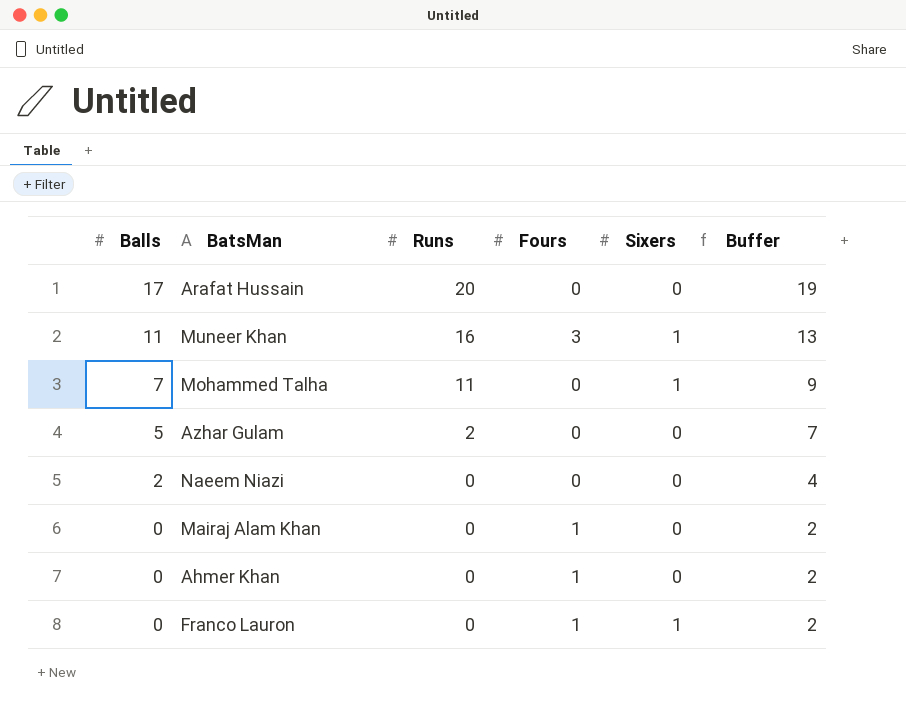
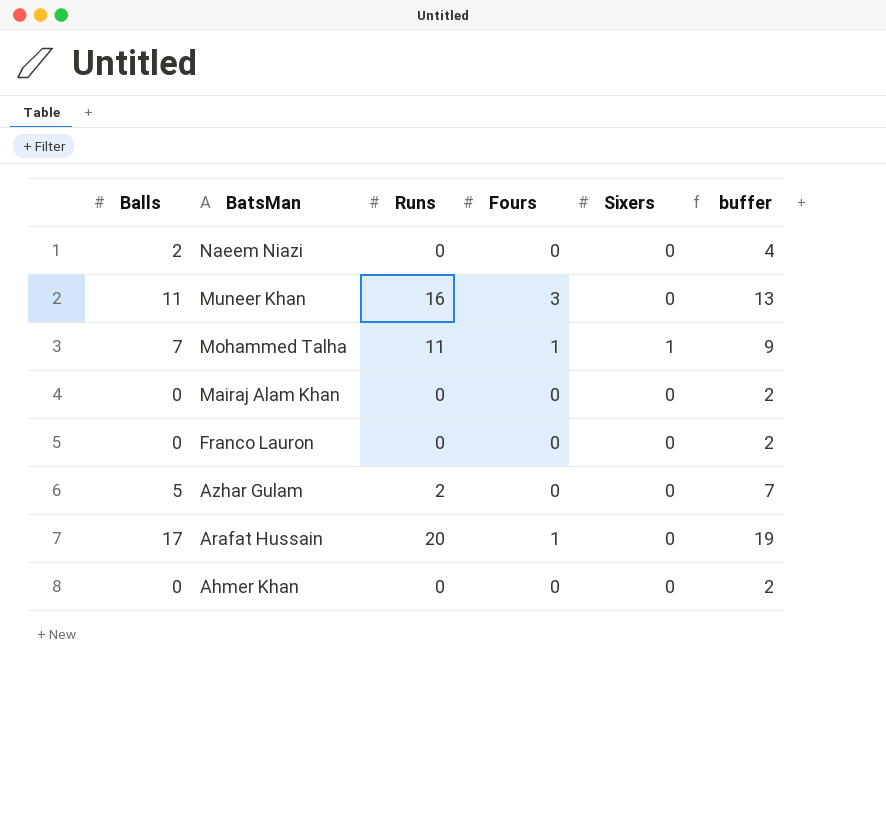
row order: Balls descending -> BatsMan descending
column name: Buffer -> buffer
Muneer Khan | Sixers: 1 -> 0
Mohammed Talha | Fours: 0 -> 1
Mairaj Alam Khan | Fours: 1 -> 0
Franco Lauron | Fours: 1 -> 0
Franco Lauron | Sixers: 1 -> 0
Arafat Hussain | Fours: 0 -> 1
Ahmer Khan | Fours: 1 -> 0

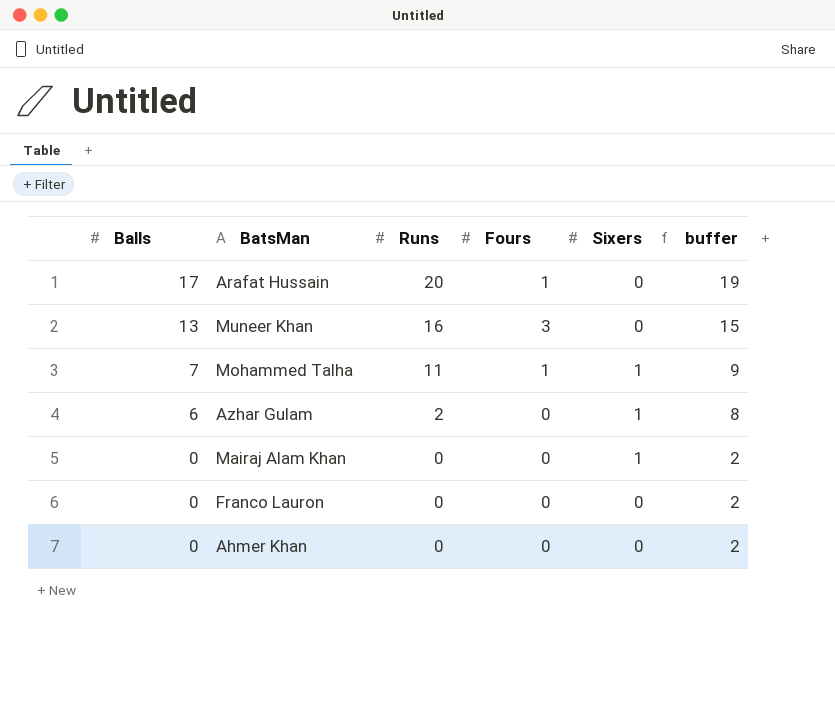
row order: BatsMan descending -> Balls descending
row Naeem Niazi: 2 | 0 | 0 | 0 | 4 -> none
Muneer Khan | Balls: 11 -> 13
Muneer Khan | buffer: 13 -> 15
Azhar Gulam | Balls: 5 -> 6
Azhar Gulam | Sixers: 0 -> 1
Azhar Gulam | buffer: 7 -> 8
Mairaj Alam Khan | Sixers: 0 -> 1

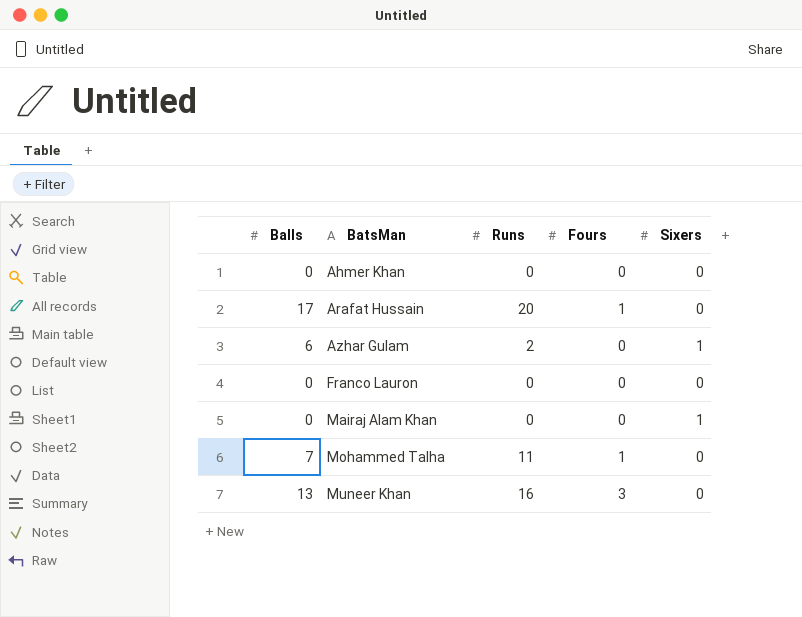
row order: Balls descending -> BatsMan ascending
column buffer | formula: [Balls] + 2 -> none
Mohammed Talha | Sixers: 1 -> 0

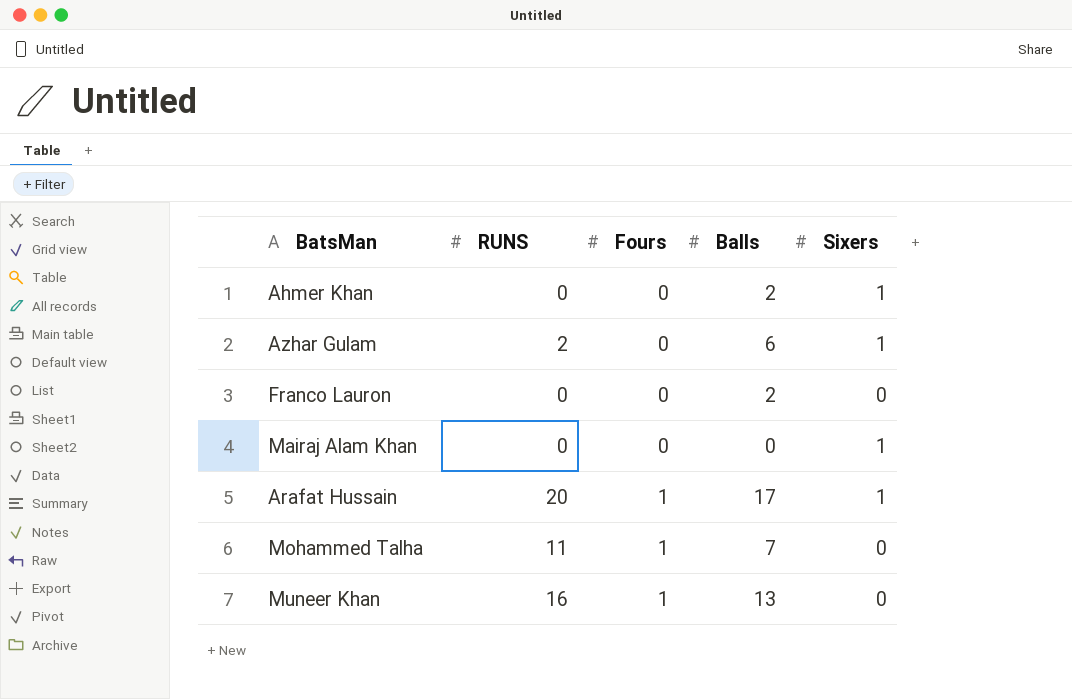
row order: BatsMan ascending -> Fours ascending
column name: Runs -> RUNS
column Balls | position: 1 -> 4
Ahmer Khan | Balls: 0 -> 2
Ahmer Khan | Sixers: 0 -> 1
Franco Lauron | Balls: 0 -> 2
Arafat Hussain | Sixers: 0 -> 1
Muneer Khan | Fours: 3 -> 1

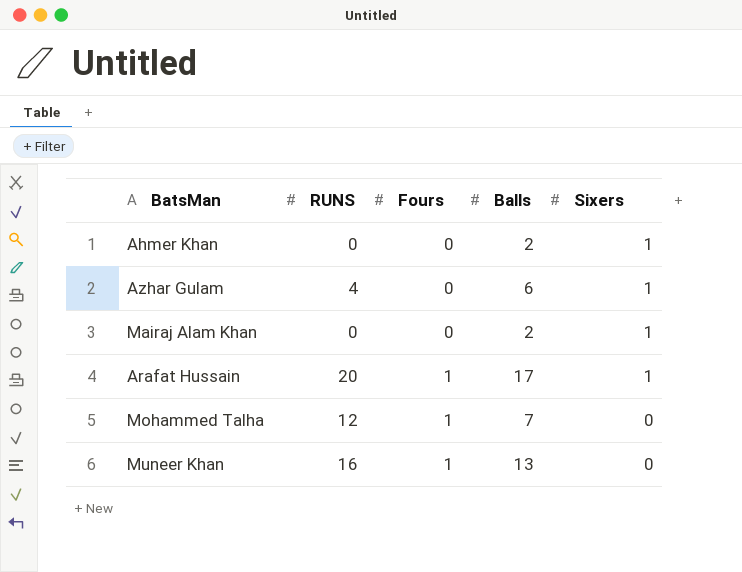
row Franco Lauron: 0 | 0 | 2 | 0 -> none
Azhar Gulam | RUNS: 2 -> 4
Mairaj Alam Khan | Balls: 0 -> 2
Mohammed Talha | RUNS: 11 -> 12

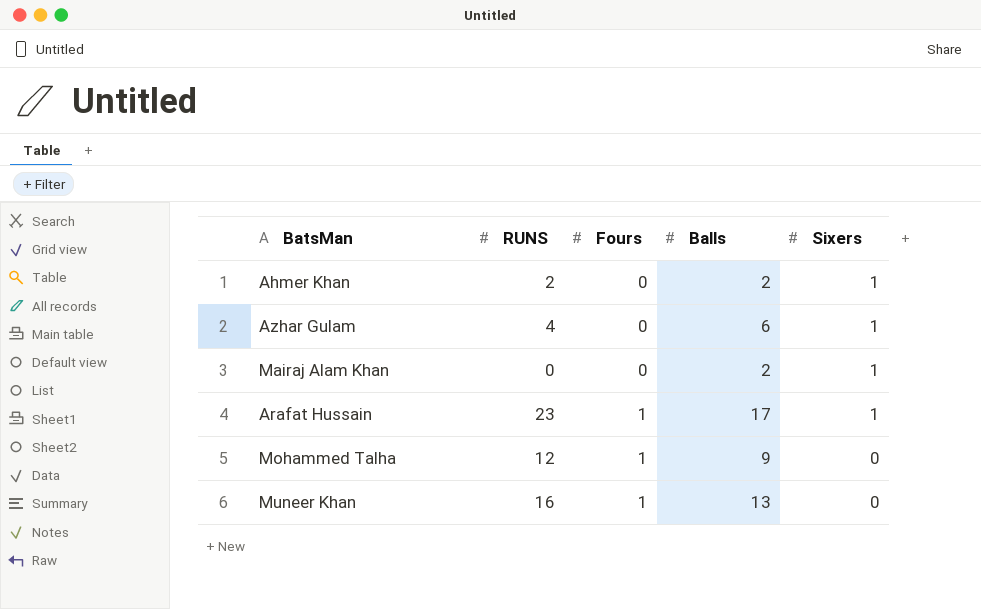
Ahmer Khan | RUNS: 0 -> 2
Arafat Hussain | RUNS: 20 -> 23
Mohammed Talha | Balls: 7 -> 9

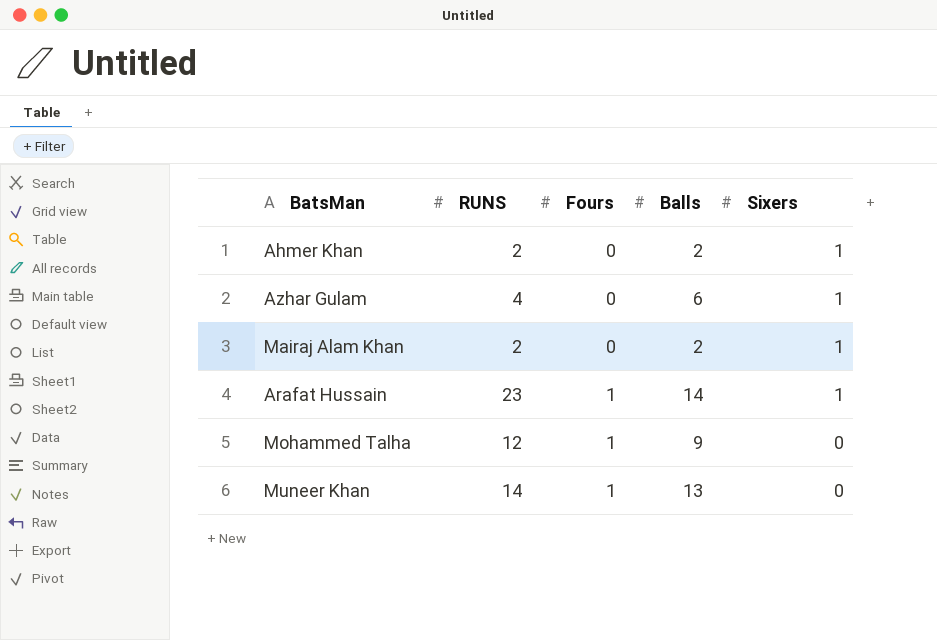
Mairaj Alam Khan | RUNS: 0 -> 2
Arafat Hussain | Balls: 17 -> 14
Muneer Khan | RUNS: 16 -> 14

